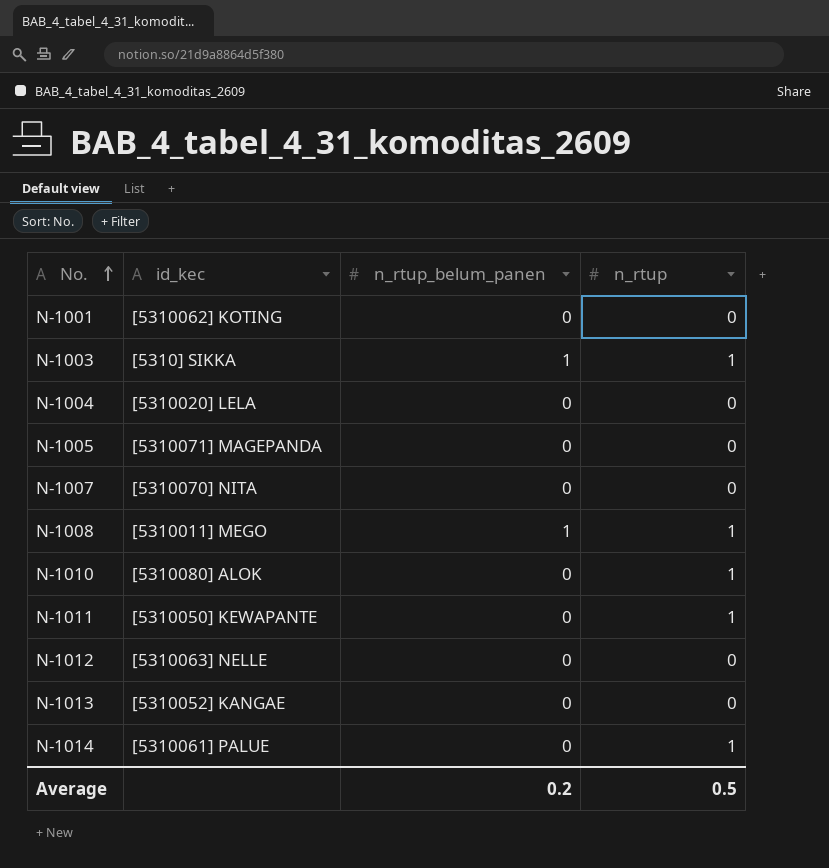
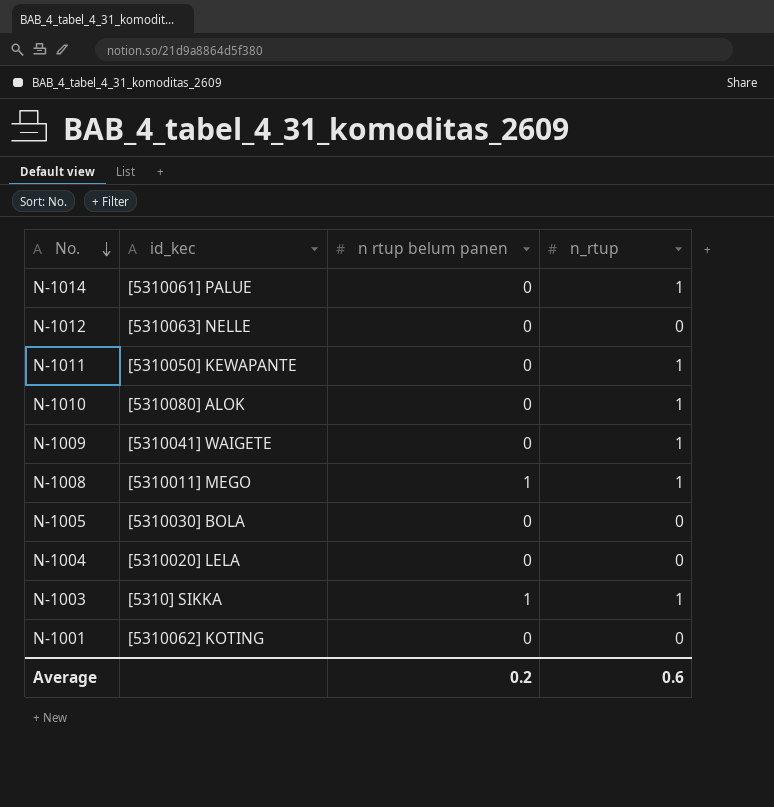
row order: No. ascending -> No. descending
column name: n_rtup_belum_panen -> n rtup belum panen
row N-1007: [5310070] NITA | 0 | 0 -> none
row N-1013: [5310052] KANGAE | 0 | 0 -> none
row N-1009: none -> [5310041] WAIGETE | 0 | 1
N-1005 | id_kec: [5310071] MAGEPANDA -> [5310030] BOLA
Average | n_rtup: 0.5 -> 0.6

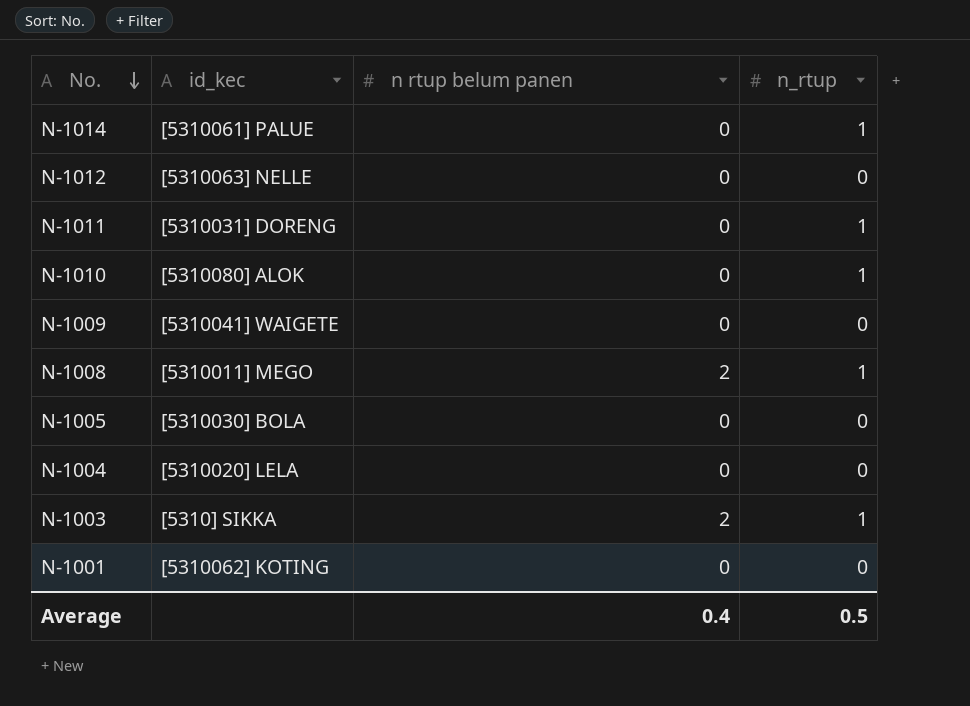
N-1011 | id_kec: [5310050] KEWAPANTE -> [5310031] DORENG
N-1009 | n_rtup: 1 -> 0
N-1008 | n rtup belum panen: 1 -> 2
N-1003 | n rtup belum panen: 1 -> 2
Average | n rtup belum panen: 0.2 -> 0.4
Average | n_rtup: 0.6 -> 0.5

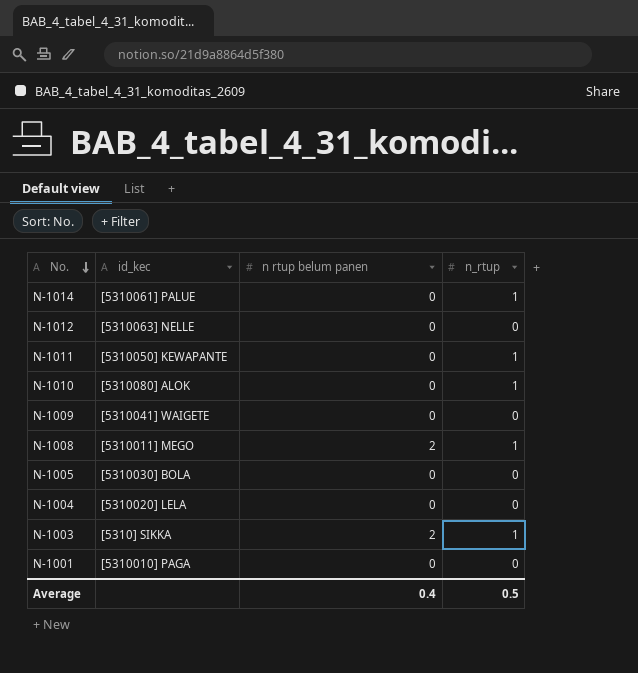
N-1011 | id_kec: [5310031] DORENG -> [5310050] KEWAPANTE
N-1001 | id_kec: [5310062] KOTING -> [5310010] PAGA

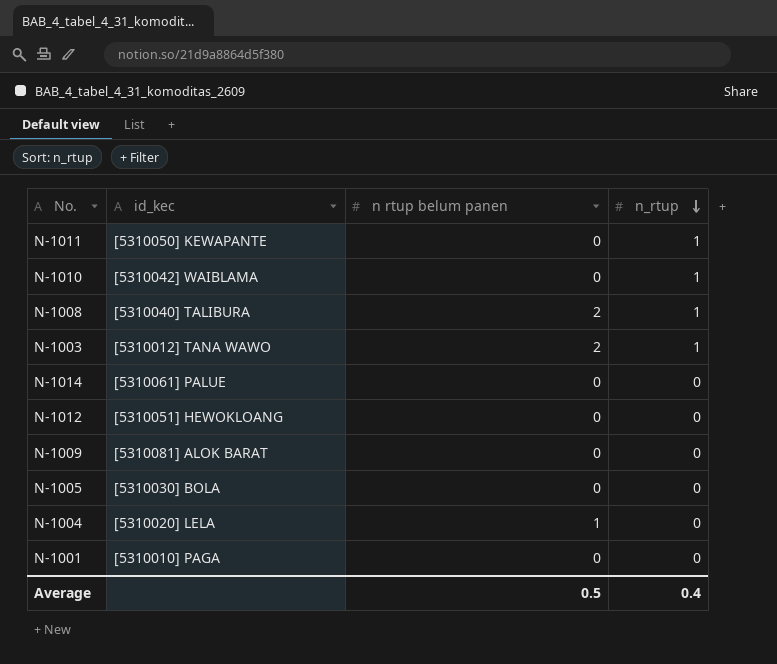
row order: No. descending -> n_rtup descending
N-1010 | id_kec: [5310080] ALOK -> [5310042] WAIBLAMA
N-1008 | id_kec: [5310011] MEGO -> [5310040] TALIBURA
N-1003 | id_kec: [5310] SIKKA -> [5310012] TANA WAWO
N-1014 | n_rtup: 1 -> 0
N-1012 | id_kec: [5310063] NELLE -> [5310051] HEWOKLOANG
N-1009 | id_kec: [5310041] WAIGETE -> [5310081] ALOK BARAT
N-1004 | n rtup belum panen: 0 -> 1
Average | n rtup belum panen: 0.4 -> 0.5
Average | n_rtup: 0.5 -> 0.4

